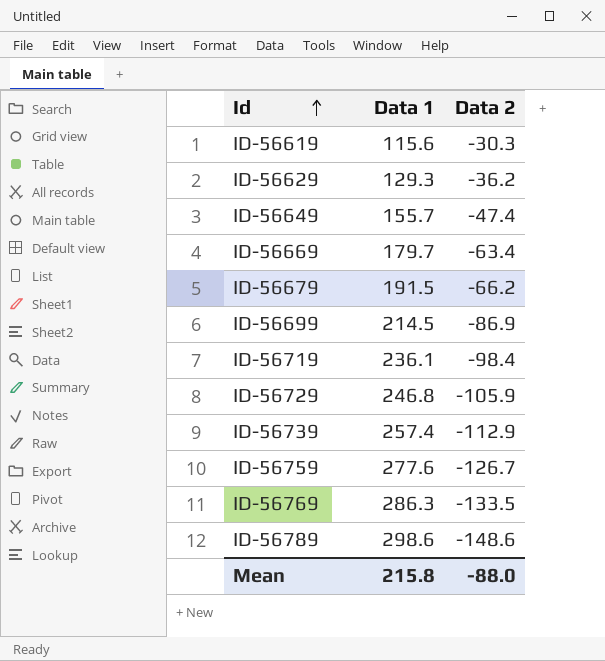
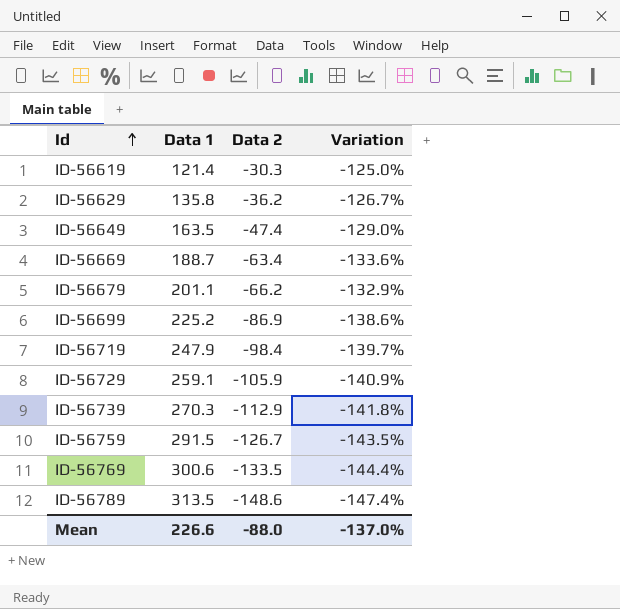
column Variation | formula: none -> ([Data 2] - [Data 1]) / [Data 1]
ID-56619 | Data 1: 115.6 -> 121.4
ID-56629 | Data 1: 129.3 -> 135.8
ID-56649 | Data 1: 155.7 -> 163.5
ID-56669 | Data 1: 179.7 -> 188.7
ID-56679 | Data 1: 191.5 -> 201.1
ID-56699 | Data 1: 214.5 -> 225.2
ID-56719 | Data 1: 236.1 -> 247.9
ID-56729 | Data 1: 246.8 -> 259.1
ID-56739 | Data 1: 257.4 -> 270.3
ID-56759 | Data 1: 277.6 -> 291.5
ID-56769 | Data 1: 286.3 -> 300.6
ID-56789 | Data 1: 298.6 -> 313.5
Mean | Data 1: 215.8 -> 226.6

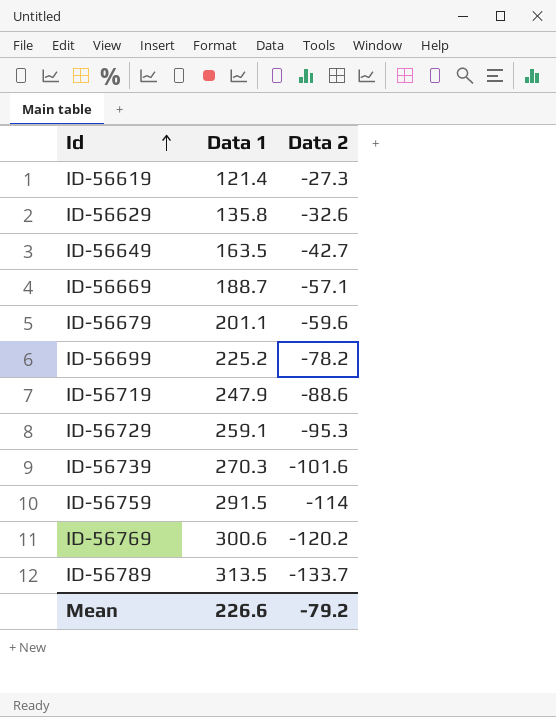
column Variation | formula: ([Data 2] - [Data 1]) / [Data 1] -> none
ID-56619 | Data 2: -30.3 -> -27.3
ID-56629 | Data 2: -36.2 -> -32.6
ID-56649 | Data 2: -47.4 -> -42.7
ID-56669 | Data 2: -63.4 -> -57.1
ID-56679 | Data 2: -66.2 -> -59.6
ID-56699 | Data 2: -86.9 -> -78.2
ID-56719 | Data 2: -98.4 -> -88.6
ID-56729 | Data 2: -105.9 -> -95.3
ID-56739 | Data 2: -112.9 -> -101.6
ID-56759 | Data 2: -126.7 -> -114
ID-56769 | Data 2: -133.5 -> -120.2
ID-56789 | Data 2: -148.6 -> -133.7
Mean | Data 2: -88.0 -> -79.2

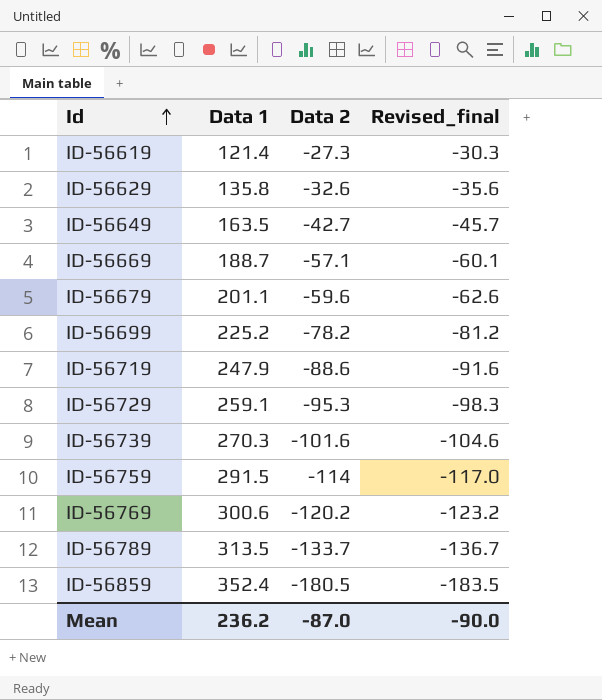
column Revised_final | formula: none -> [Data 2] - 3
row ID-56859: none -> 352.4 | -180.5 | -183.5
Mean | Data 1: 226.6 -> 236.2
Mean | Data 2: -79.2 -> -87.0

